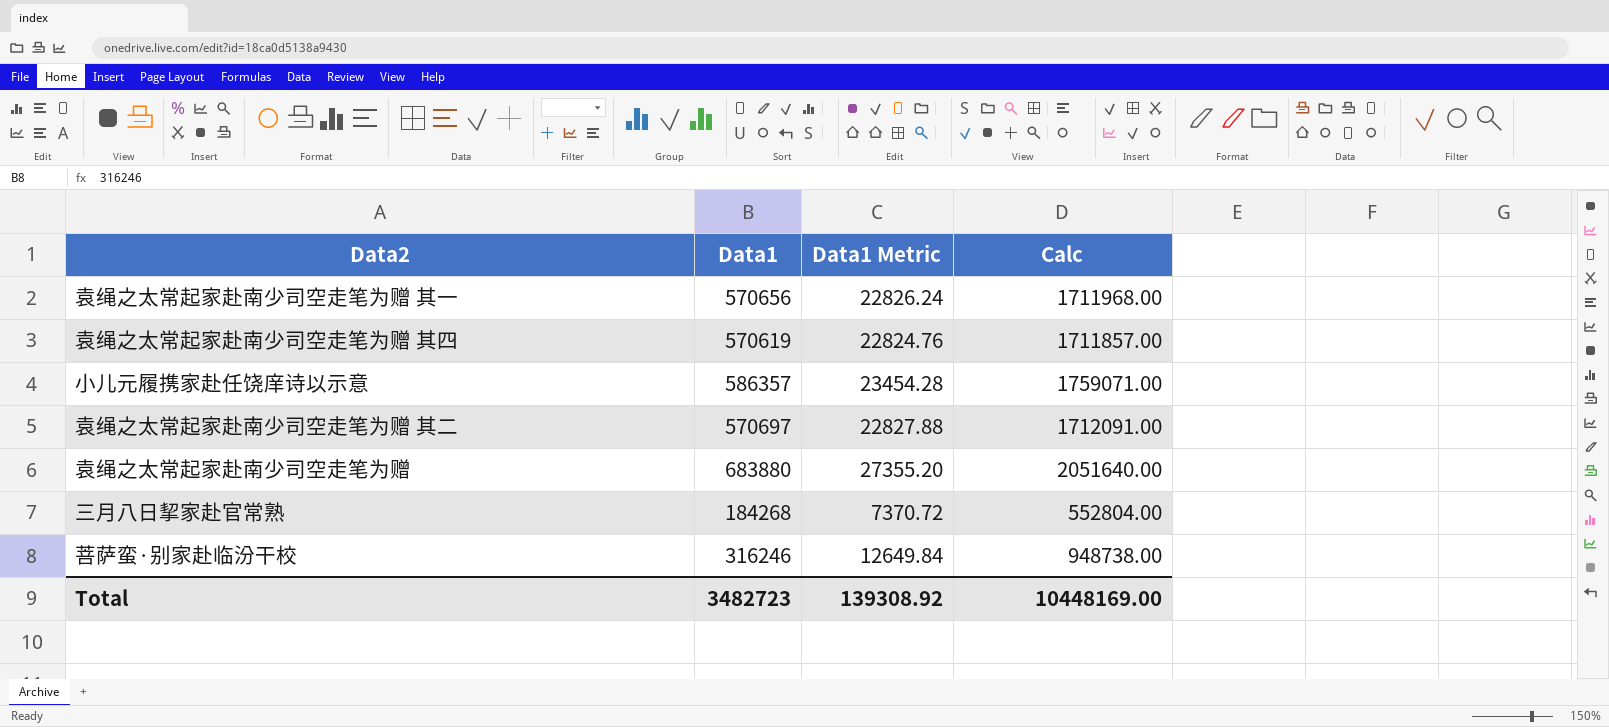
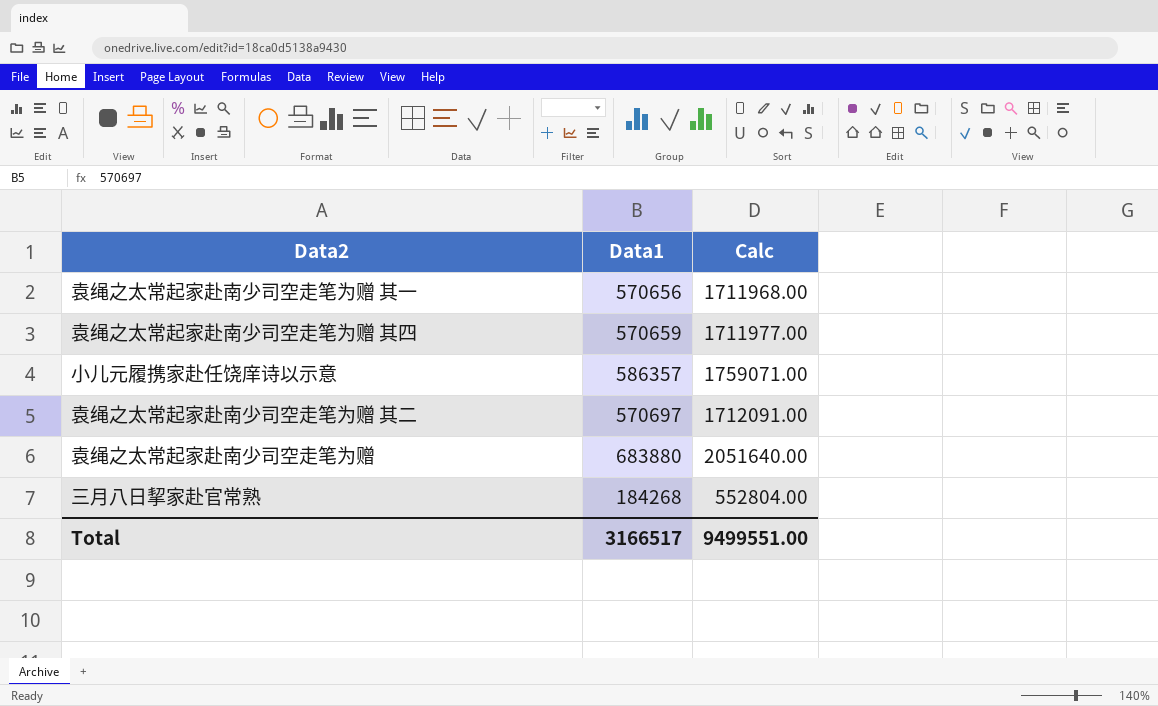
column Data1 Metric | formula: [Data1] * 0.04 -> none
row 菩萨蛮·别家赴临汾干校: 316246 | 12649.84 | 948738.00 -> none
袁绳之太常起家赴南少司空走笔为赠 其四 | Data1: 570619 -> 570659
袁绳之太常起家赴南少司空走笔为赠 其四 | Calc: 1711857.00 -> 1711977.00
Total | Data1: 3482723 -> 3166517
Total | Calc: 10448169.00 -> 9499551.00

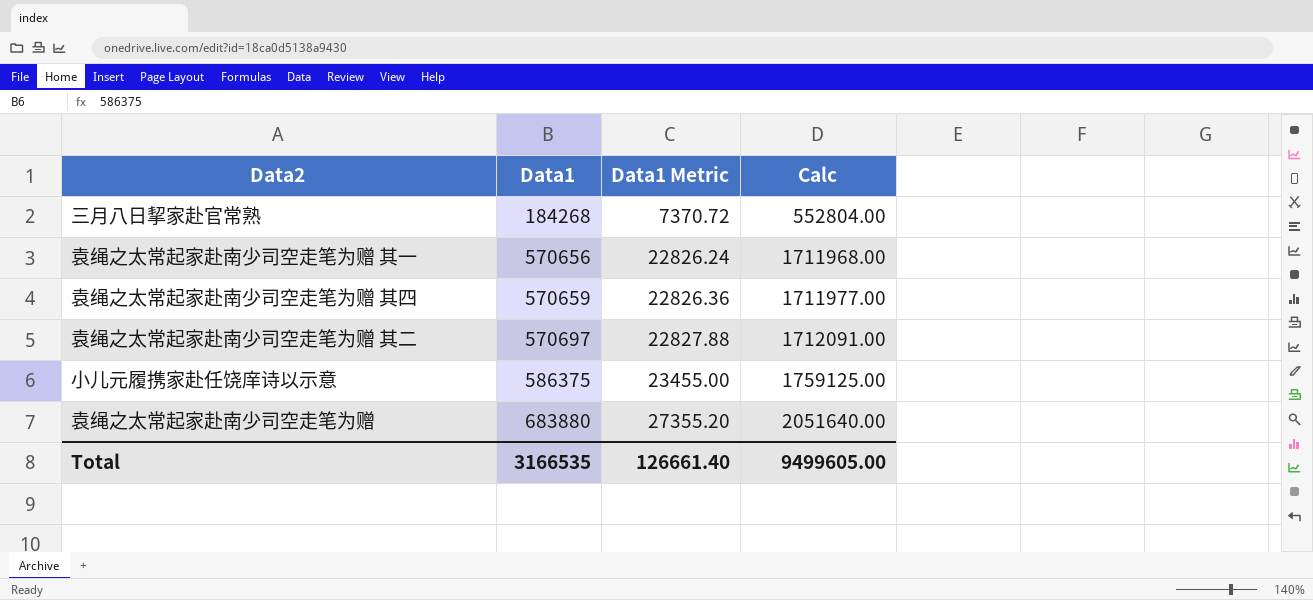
row order: none -> Data1 ascending
column Data1 Metric | formula: none -> [Data1] * 0.04
小儿元履携家赴任饶庠诗以示意 | Data1: 586357 -> 586375
小儿元履携家赴任饶庠诗以示意 | Calc: 1759071.00 -> 1759125.00
Total | Data1: 3166517 -> 3166535
Total | Calc: 9499551.00 -> 9499605.00

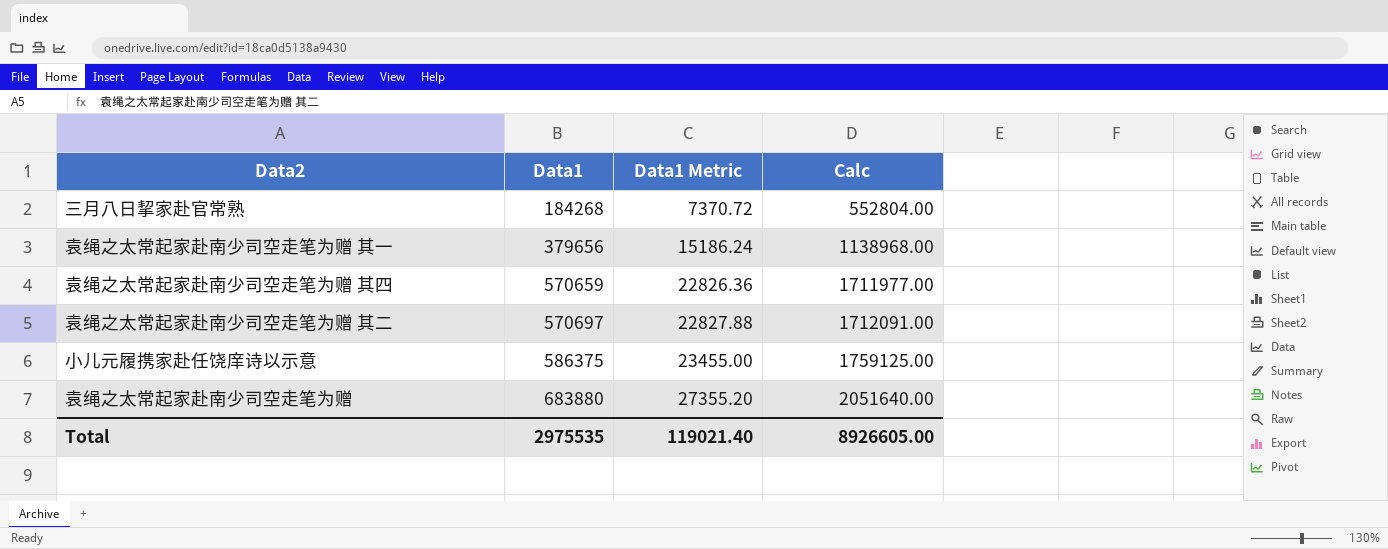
袁绳之太常起家赴南少司空走笔为赠 其一 | Data1: 570656 -> 379656
袁绳之太常起家赴南少司空走笔为赠 其一 | Data1 Metric: 22826.24 -> 15186.24
袁绳之太常起家赴南少司空走笔为赠 其一 | Calc: 1711968.00 -> 1138968.00
Total | Data1: 3166535 -> 2975535
Total | Data1 Metric: 126661.40 -> 119021.40
Total | Calc: 9499605.00 -> 8926605.00

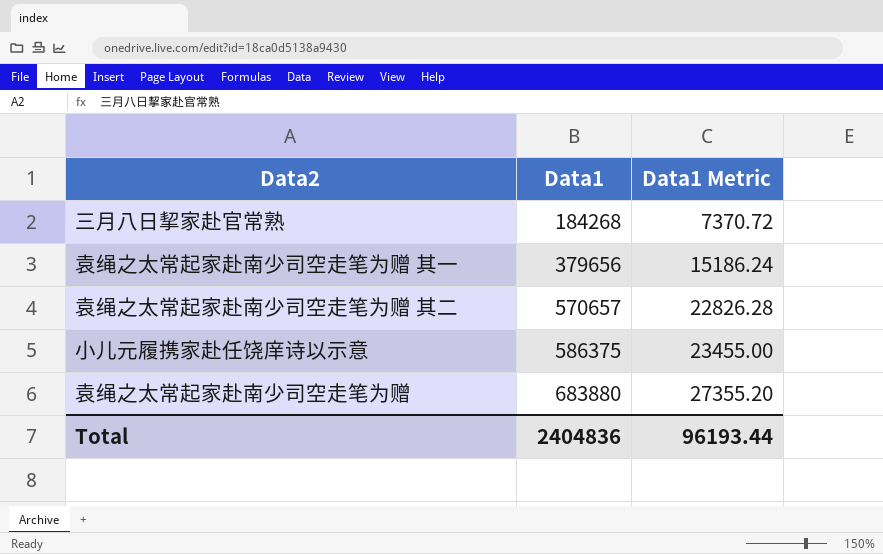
column Calc | formula: [Data1] * 3 -> none
row 袁绳之太常起家赴南少司空走笔为赠 其四: 570659 | 22826.36 | 1711977.00 -> none
袁绳之太常起家赴南少司空走笔为赠 其二 | Data1: 570697 -> 570657
袁绳之太常起家赴南少司空走笔为赠 其二 | Data1 Metric: 22827.88 -> 22826.28
Total | Data1: 2975535 -> 2404836
Total | Data1 Metric: 119021.40 -> 96193.44

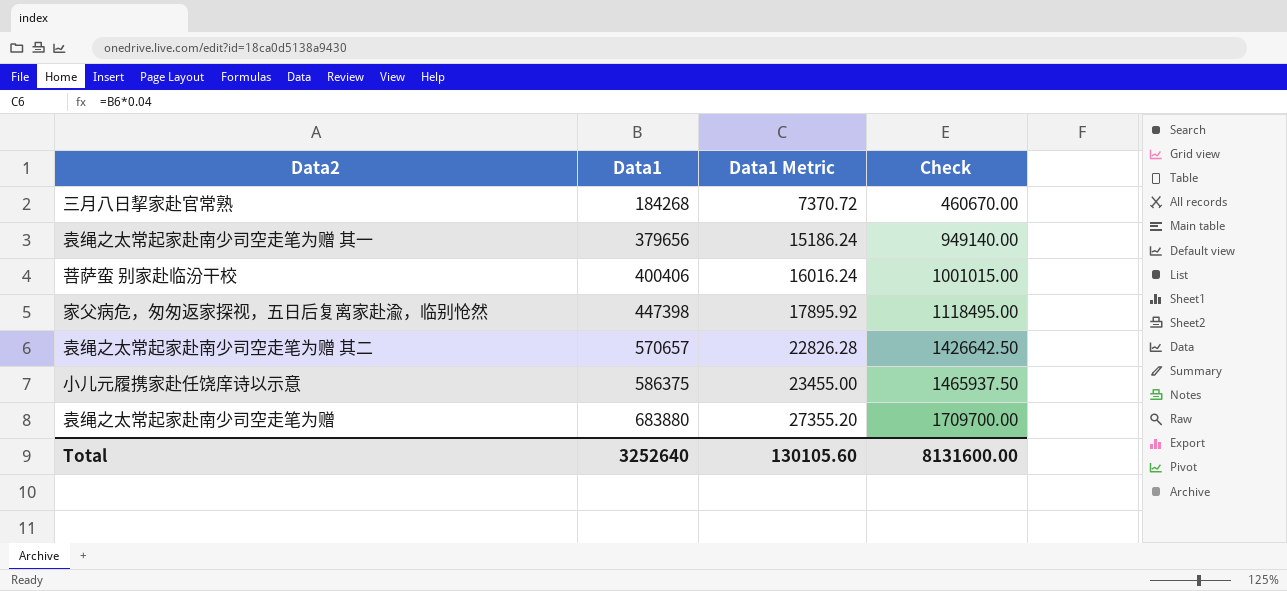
column Check | formula: none -> [Data1] * 2.5
row 菩萨蛮 别家赴临汾干校: none -> 400406 | 16016.24 | 1001015.00
row 家父病危，匆匆返家探视，五日后复离家赴渝，临别怆然: none -> 447398 | 17895.92 | 1118495.00
Total | Data1: 2404836 -> 3252640
Total | Data1 Metric: 96193.44 -> 130105.60

